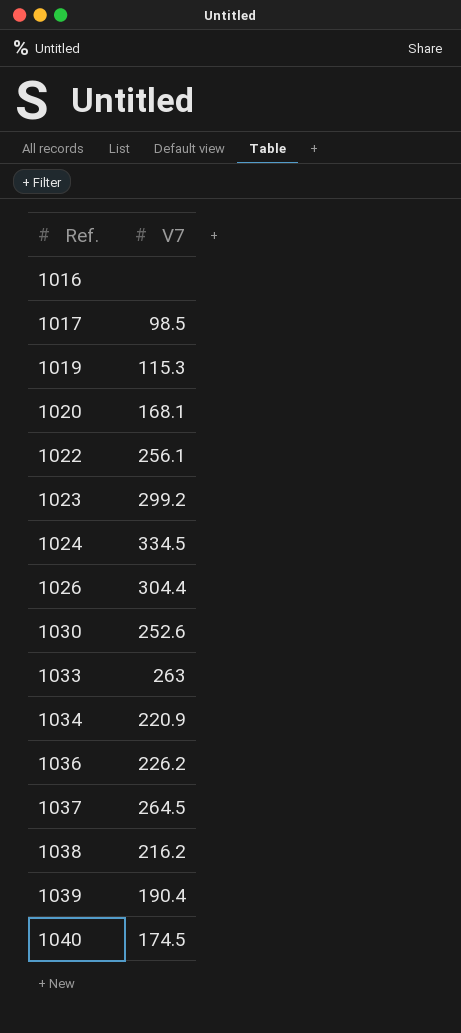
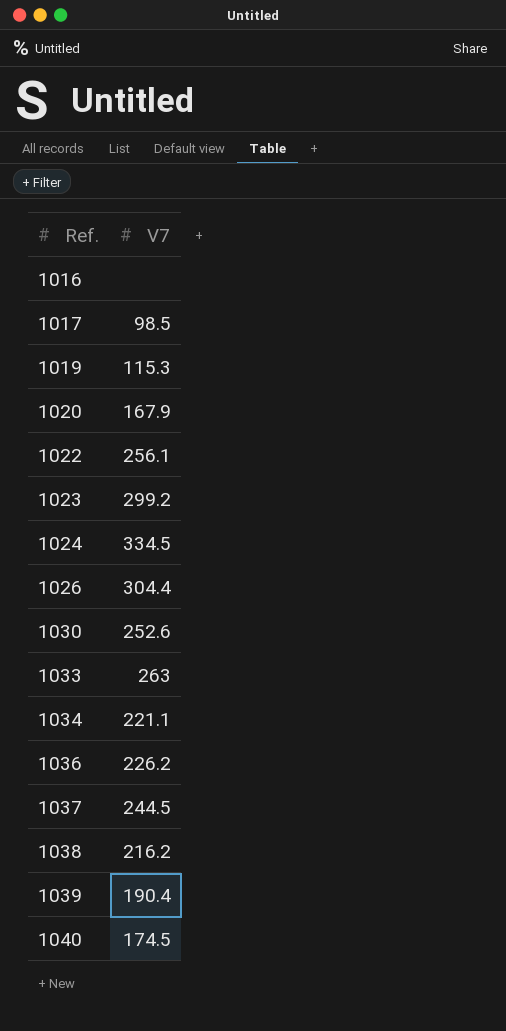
1020 | V7: 168.1 -> 167.9
1034 | V7: 220.9 -> 221.1
1037 | V7: 264.5 -> 244.5

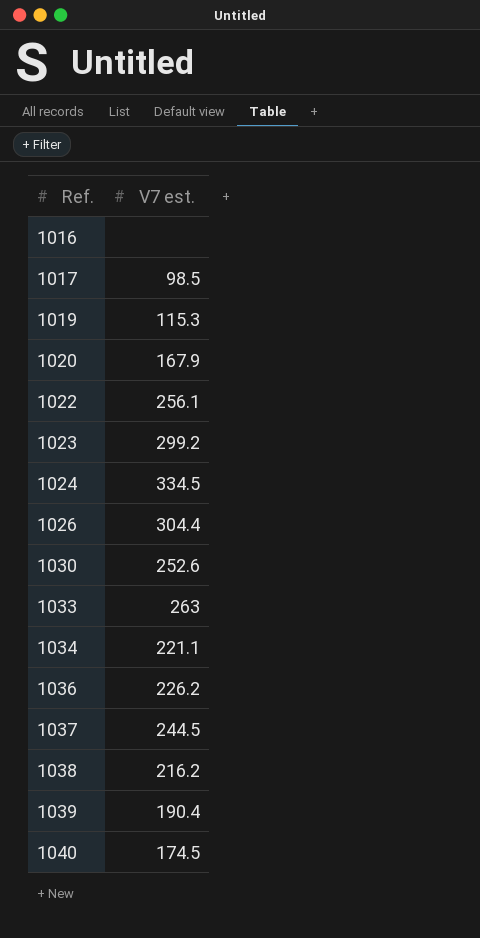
column name: V7 -> V7 est.

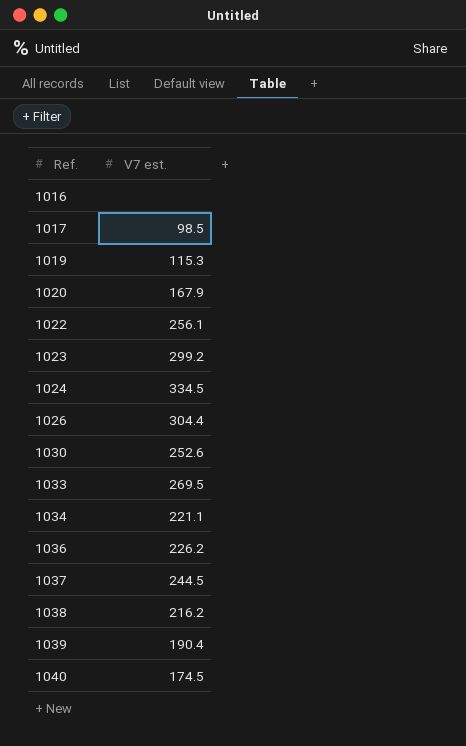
1033 | V7 est.: 263 -> 269.5

